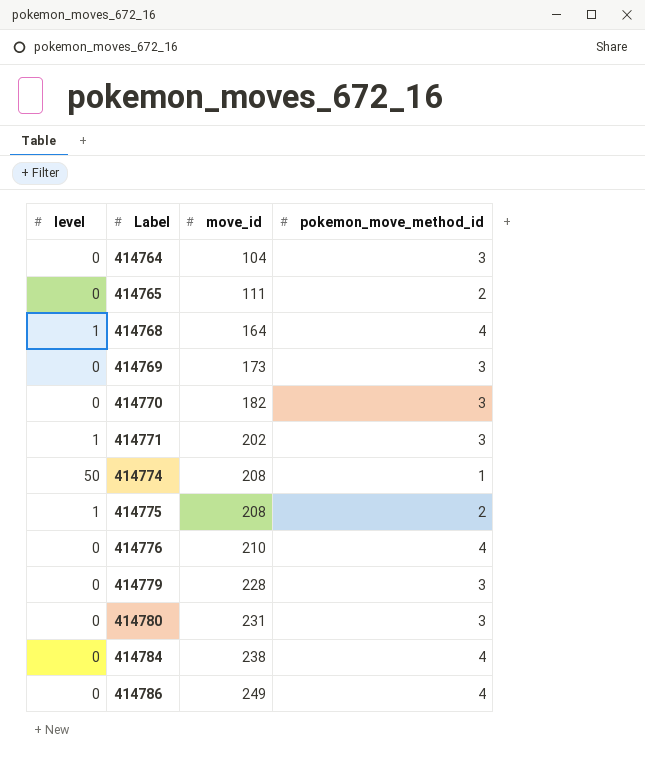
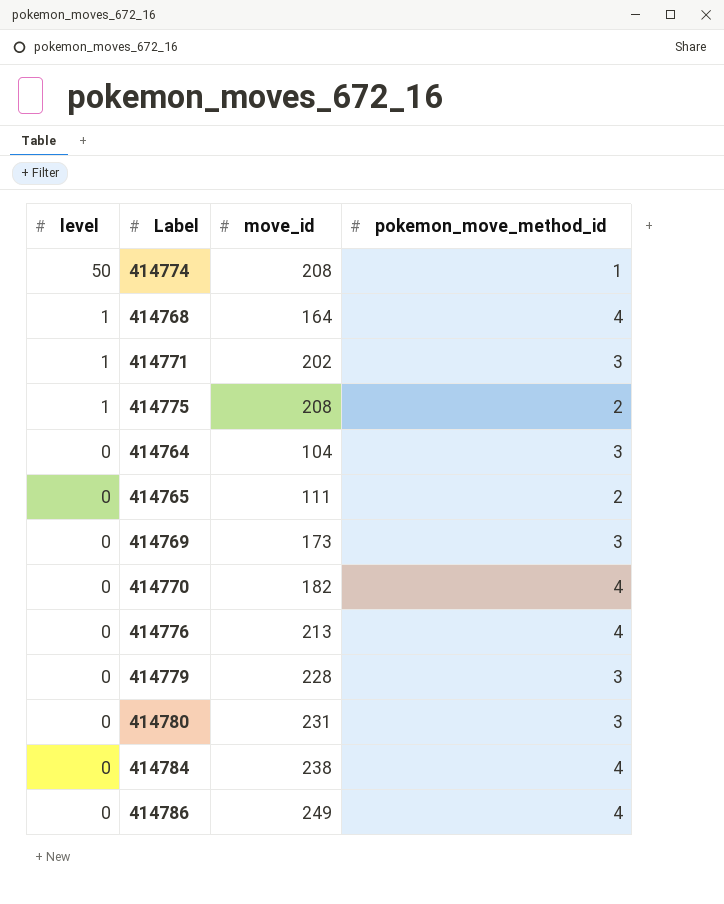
row order: Label ascending -> level descending
414770 | pokemon_move_method_id: 3 -> 4
414776 | move_id: 210 -> 213

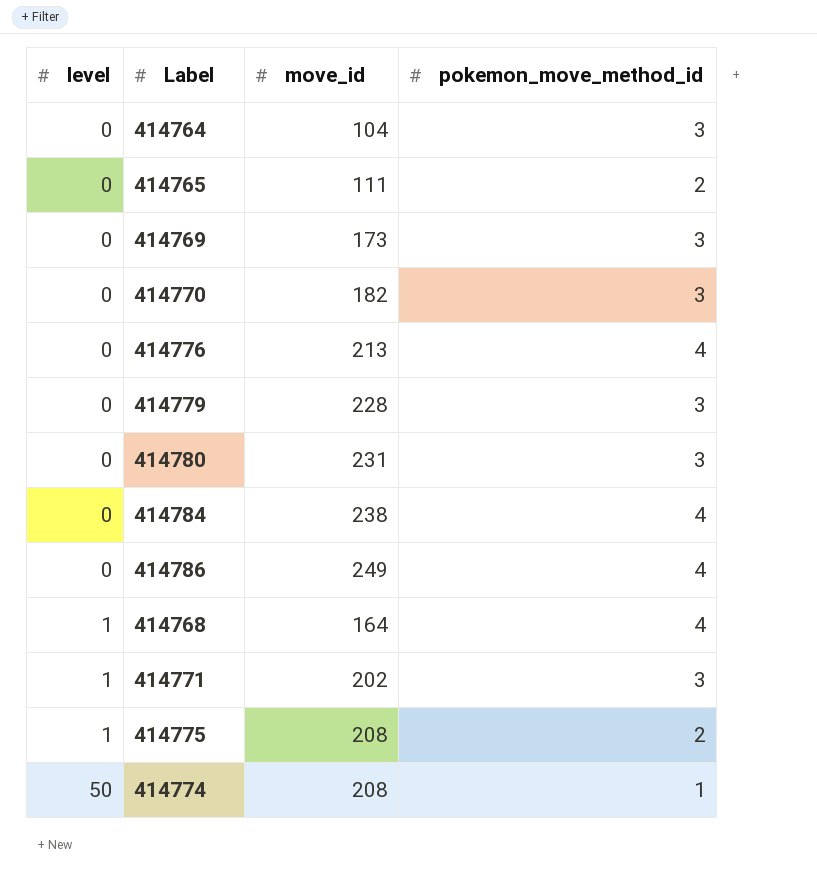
row order: level descending -> level ascending
414770 | pokemon_move_method_id: 4 -> 3

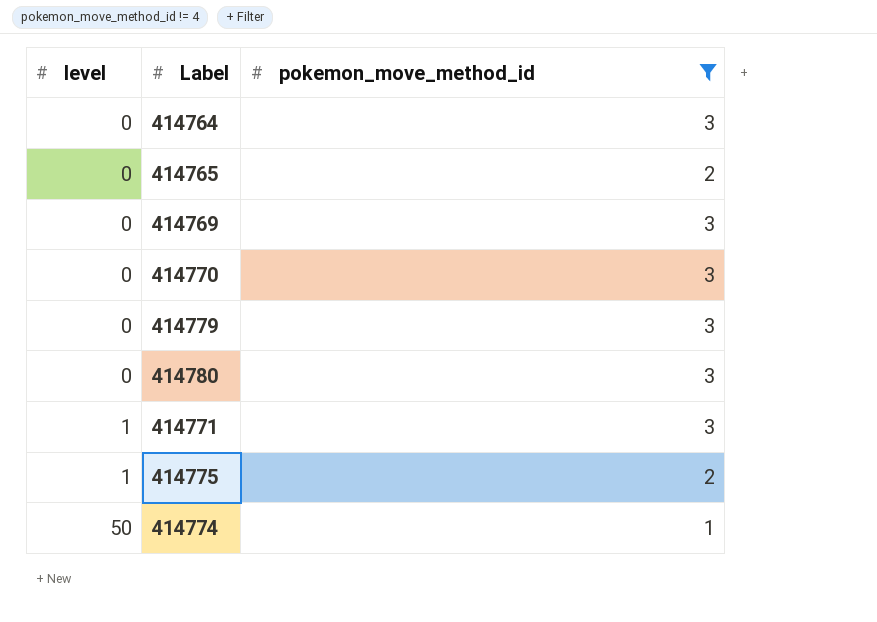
filter: none -> pokemon_move_method_id != 4
column move_id | position: 3 -> none

